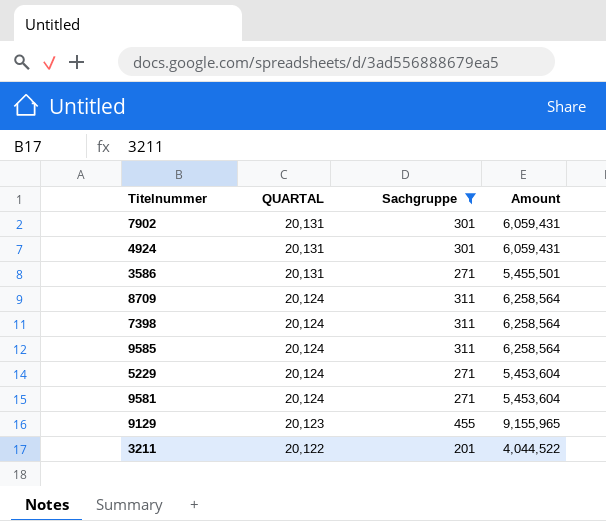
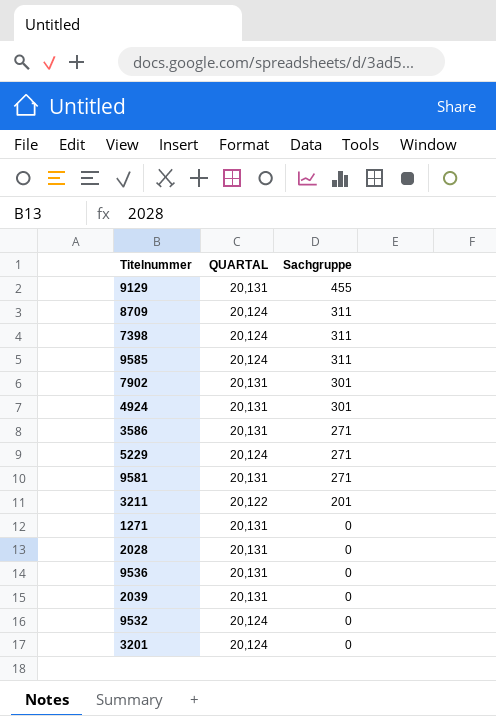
filter: Sachgruppe != 0 -> none
row order: QUARTAL descending -> Sachgruppe descending
column Amount | formula: [QUARTAL] * [Sachgruppe] -> none
9129 | QUARTAL: 20,123 -> 20,131
9581 | QUARTAL: 20,124 -> 20,131

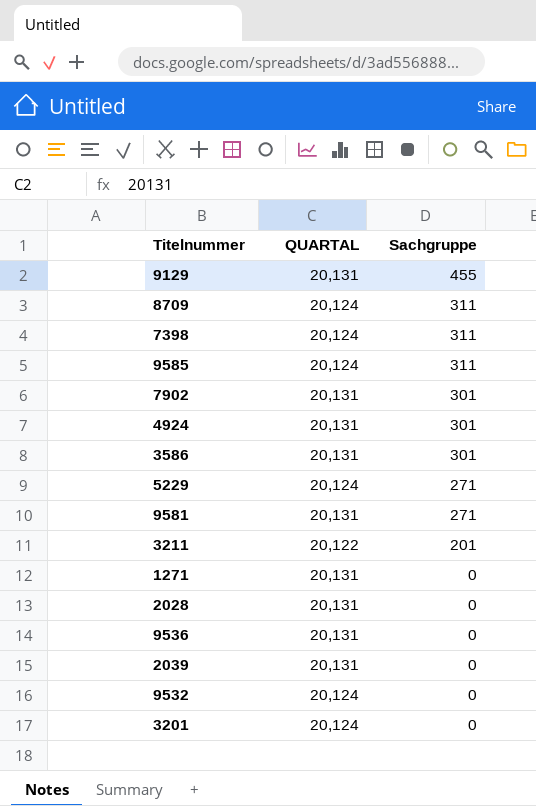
3586 | Sachgruppe: 271 -> 301

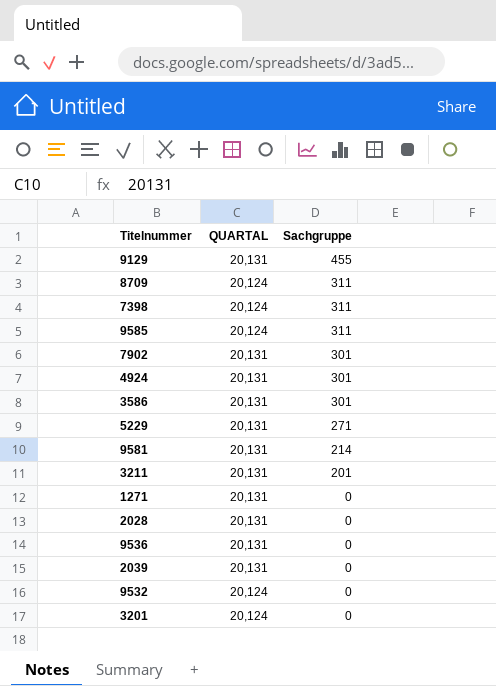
5229 | QUARTAL: 20,124 -> 20,131
9581 | Sachgruppe: 271 -> 214
3211 | QUARTAL: 20,122 -> 20,131

